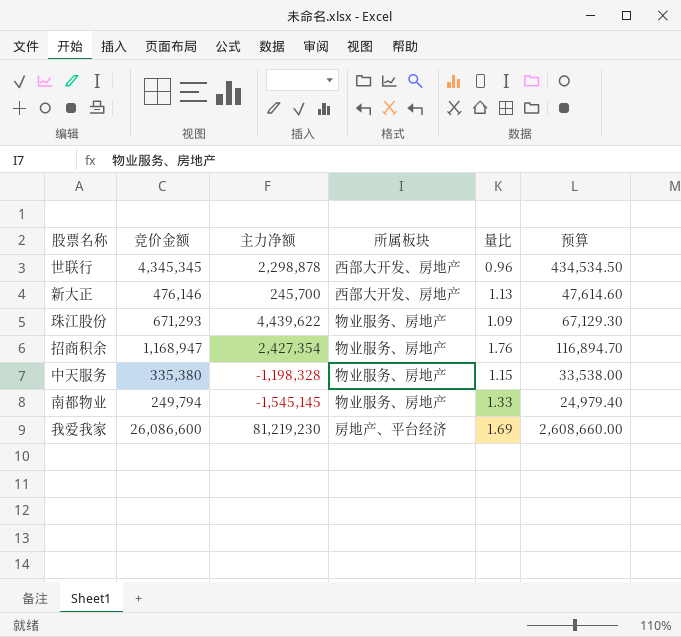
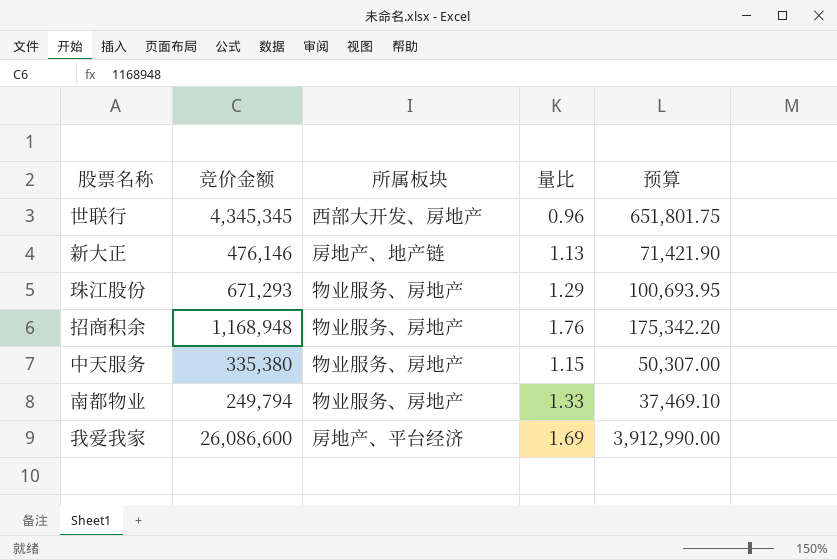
column 主力净额 | position: 3 -> none
column 预算 | formula: [竞价金额] * 0.1 -> [竞价金额] * 0.15
新大正 | 所属板块: 西部大开发、房地产 -> 房地产、地产链
珠江股份 | 量比: 1.09 -> 1.29
招商积余 | 竞价金额: 1,168,947 -> 1,168,948

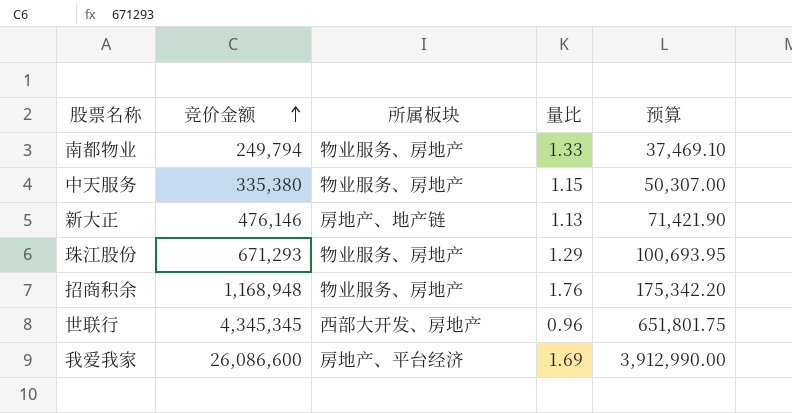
row order: none -> 竞价金额 ascending

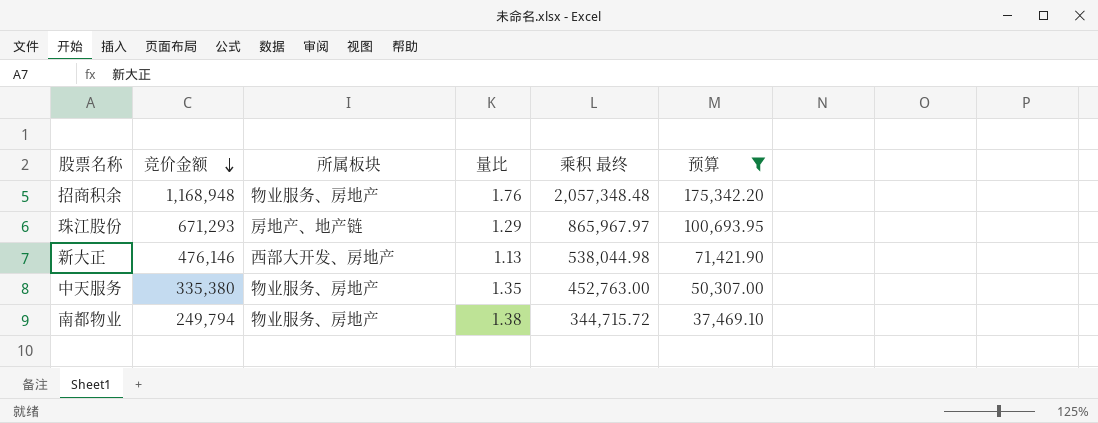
filter: none -> 预算 <= 175,342.20
row order: 竞价金额 ascending -> 竞价金额 descending
column 乘积 最终 | formula: none -> [竞价金额] * [量比]
珠江股份 | 所属板块: 物业服务、房地产 -> 房地产、地产链
新大正 | 所属板块: 房地产、地产链 -> 西部大开发、房地产
中天服务 | 量比: 1.15 -> 1.35
南都物业 | 量比: 1.33 -> 1.38

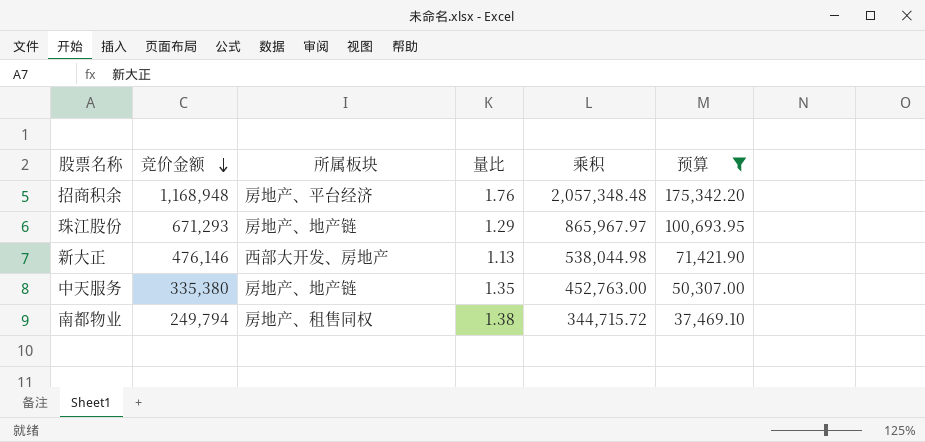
column name: 乘积 最终 -> 乘积
招商积余 | 所属板块: 物业服务、房地产 -> 房地产、平台经济
中天服务 | 所属板块: 物业服务、房地产 -> 房地产、地产链
南都物业 | 所属板块: 物业服务、房地产 -> 房地产、租售同权

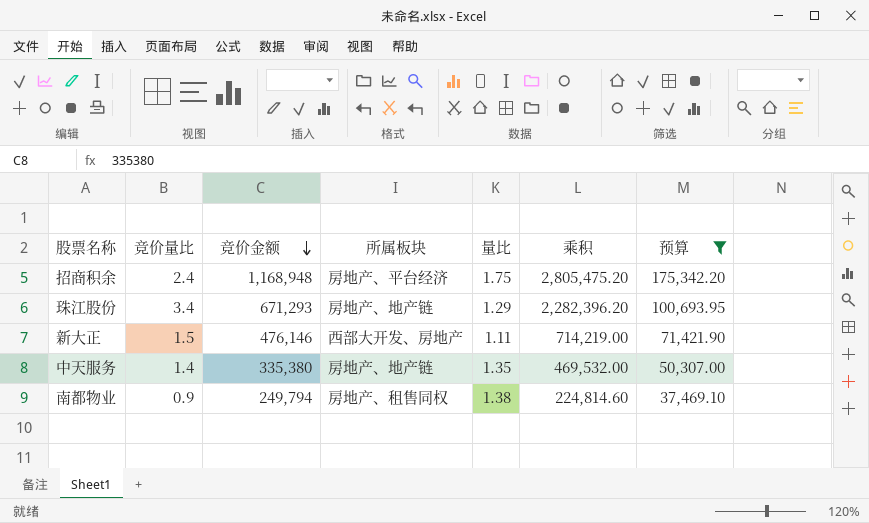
column 竞价量比 | position: none -> 2
column 乘积 | formula: [竞价金额] * [量比] -> [竞价量比] * [竞价金额]
招商积余 | 量比: 1.76 -> 1.75
新大正 | 量比: 1.13 -> 1.11

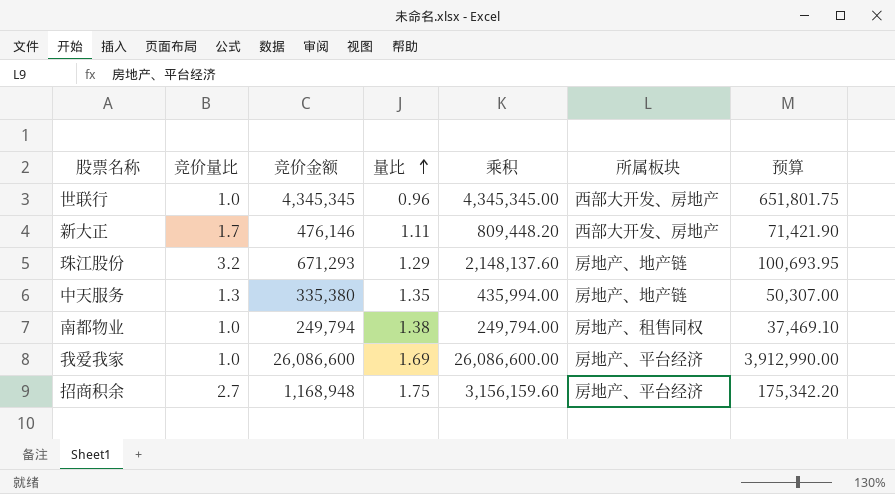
filter: 预算 <= 175,342.20 -> none
row order: 竞价金额 descending -> 量比 ascending
column 所属板块 | position: 4 -> 6
新大正 | 竞价量比: 1.5 -> 1.7
新大正 | 乘积: 714,219.00 -> 809,448.20
珠江股份 | 竞价量比: 3.4 -> 3.2
珠江股份 | 乘积: 2,282,396.20 -> 2,148,137.60
中天服务 | 竞价量比: 1.4 -> 1.3
中天服务 | 乘积: 469,532.00 -> 435,994.00
南都物业 | 竞价量比: 0.9 -> 1.0
南都物业 | 乘积: 224,814.60 -> 249,794.00
招商积余 | 竞价量比: 2.4 -> 2.7
招商积余 | 乘积: 2,805,475.20 -> 3,156,159.60

